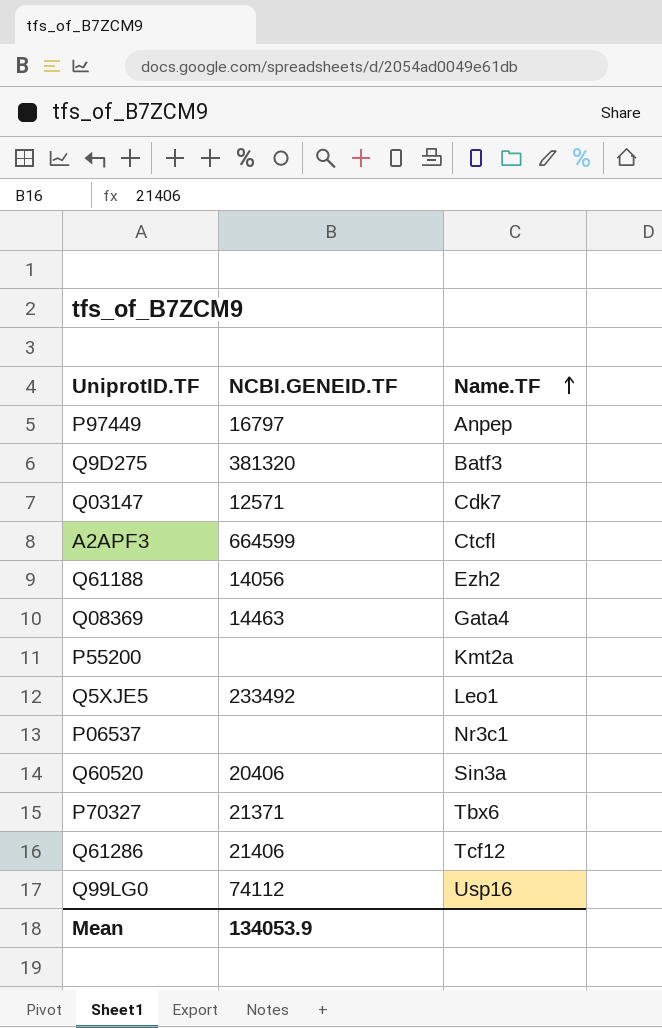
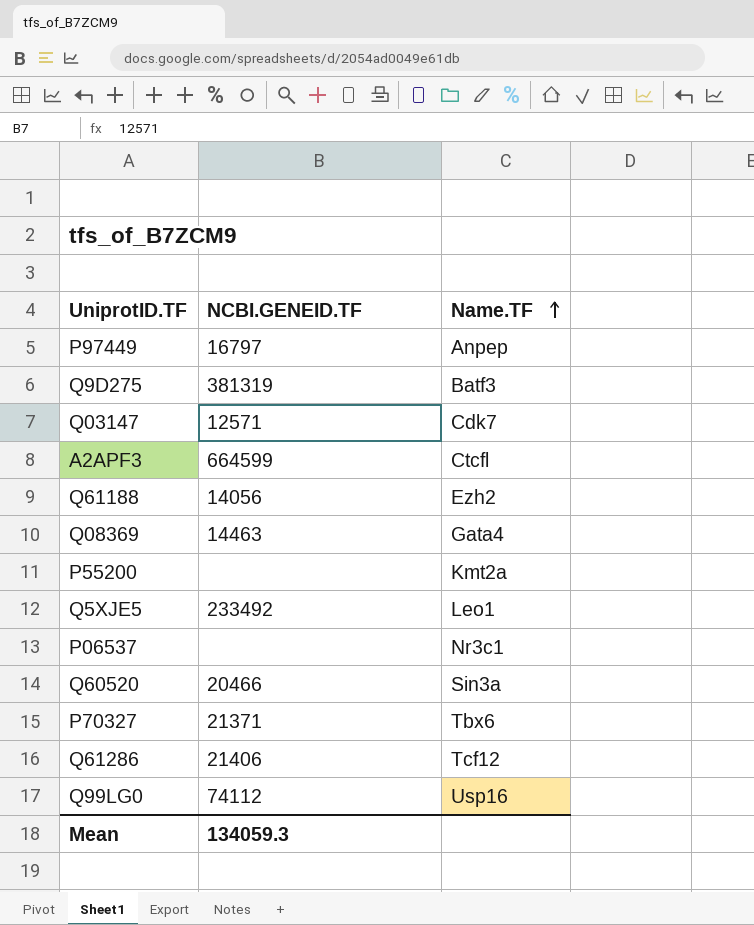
Q9D275 | NCBI.GENEID.TF: 381320 -> 381319
Q60520 | NCBI.GENEID.TF: 20406 -> 20466
Mean | NCBI.GENEID.TF: 134053.9 -> 134059.3

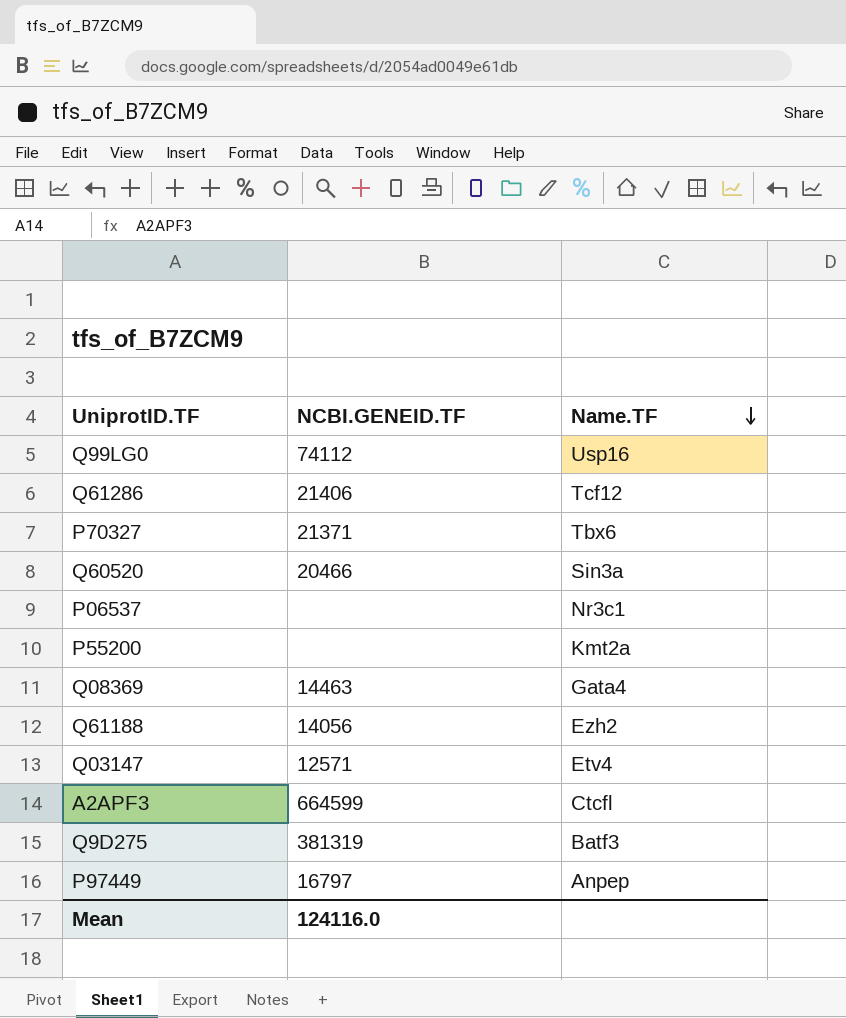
row order: Name.TF ascending -> Name.TF descending
row Q5XJE5: 233492 | Leo1 -> none
Q03147 | Name.TF: Cdk7 -> Etv4
Mean | NCBI.GENEID.TF: 134059.3 -> 124116.0

